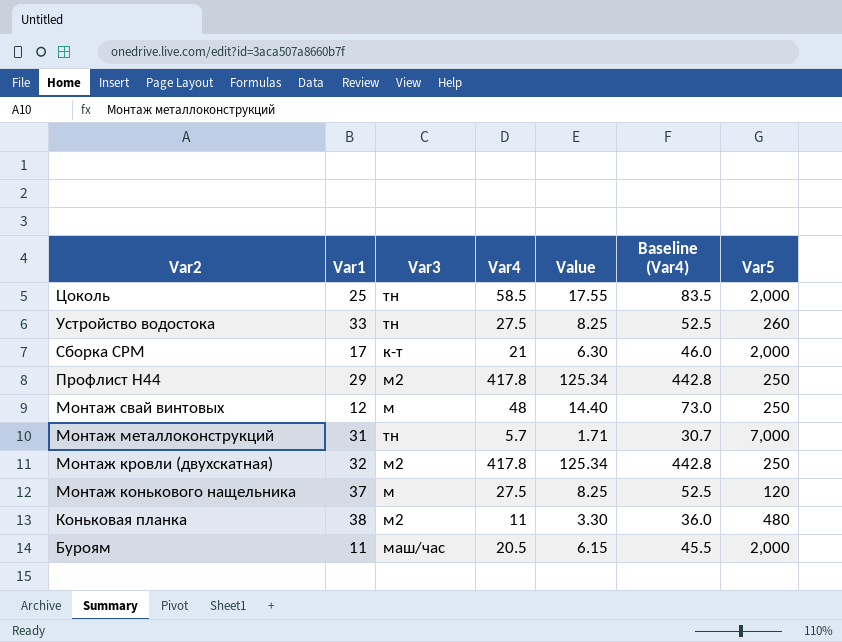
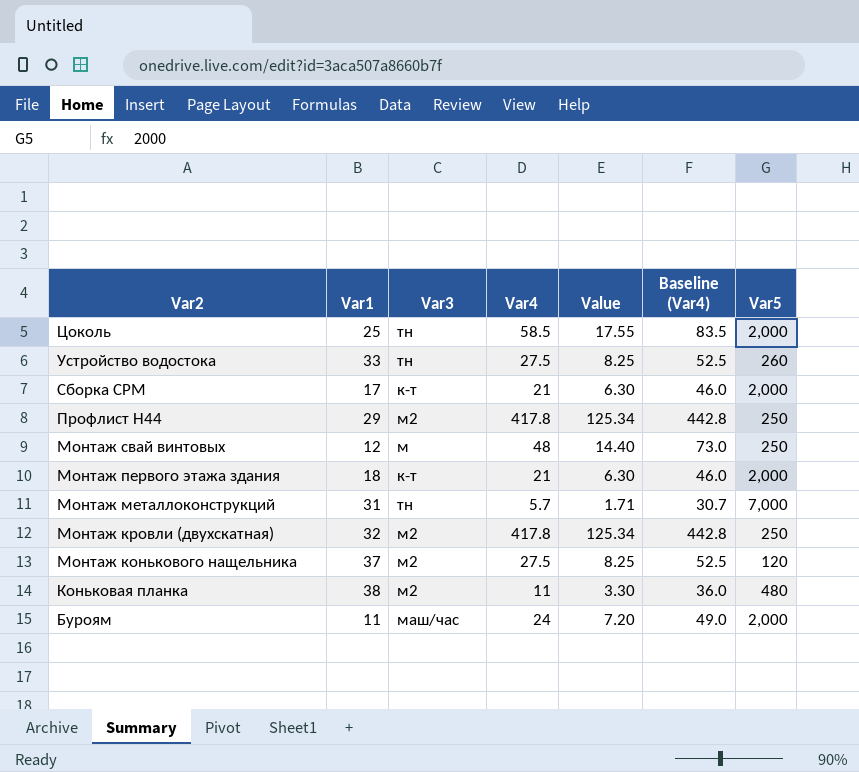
row Монтаж первого этажа здания: none -> 18 | к-т | 21 | 6.30 | 46.0 | 2,000
Монтаж конькового нащельника | Var3: м -> м2
Буроям | Var4: 20.5 -> 24
Буроям | Value: 6.15 -> 7.20
Буроям | Baseline (Var4): 45.5 -> 49.0

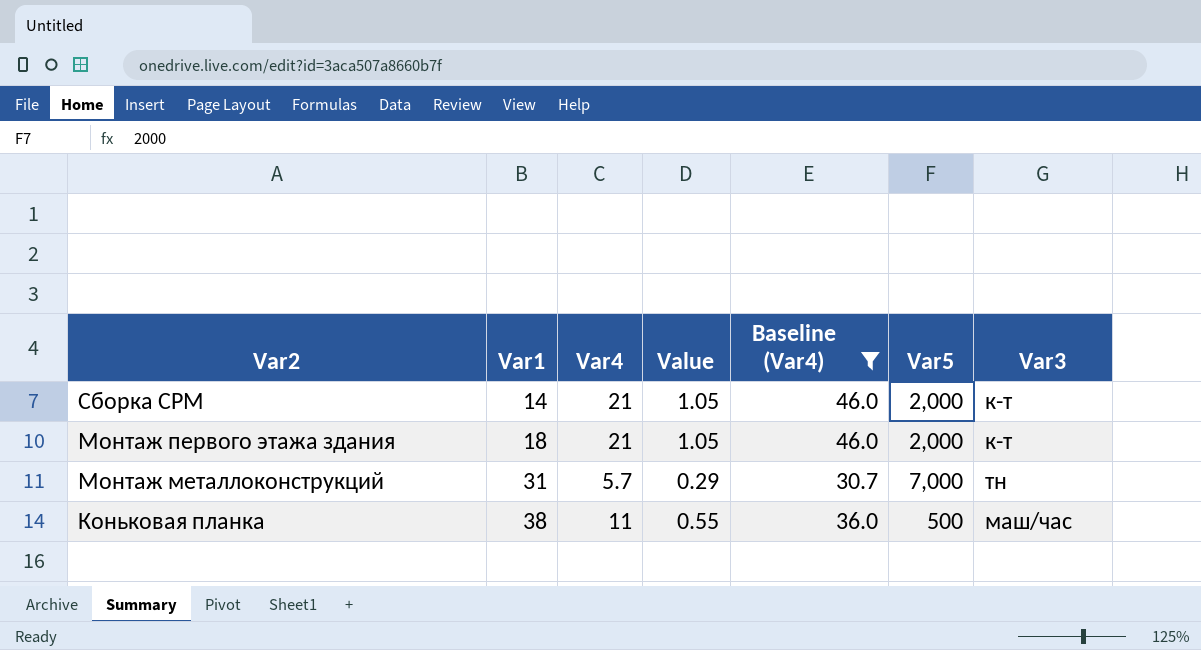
filter: none -> Baseline (Var4) <= 46.0
column Value | formula: [Var4] * 0.3 -> [Var4] * 0.05
column Var3 | position: 3 -> 7
Сборка СРМ | Var1: 17 -> 14
Коньковая планка | Var5: 480 -> 500
Коньковая планка | Var3: м2 -> маш/час

